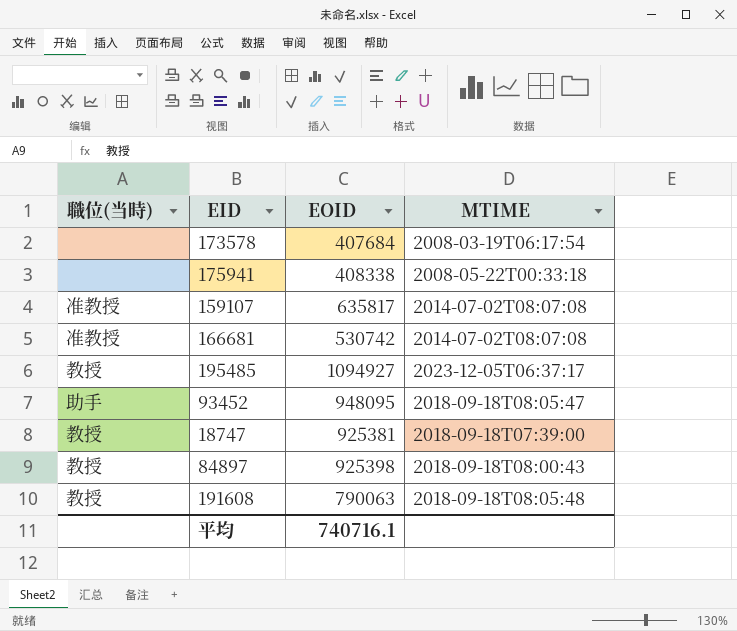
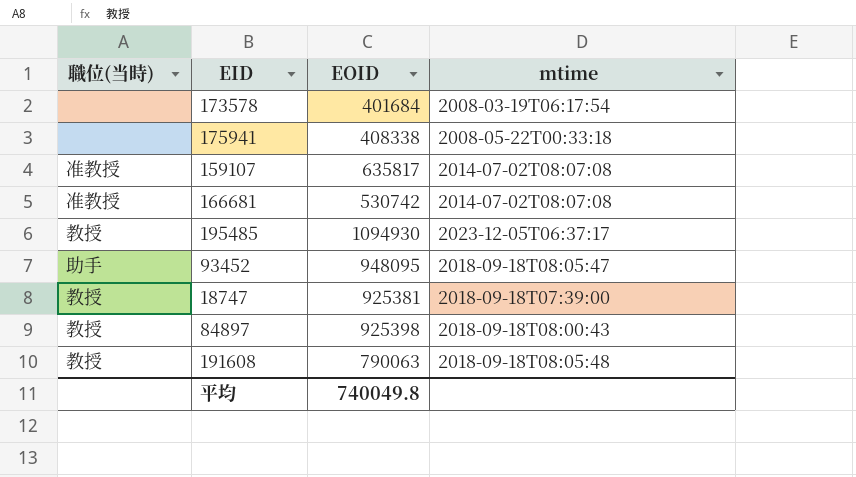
column name: MTIME -> mtime
173578 | EOID: 407684 -> 401684
195485 | EOID: 1094927 -> 1094930
平均 | EOID: 740716.1 -> 740049.8

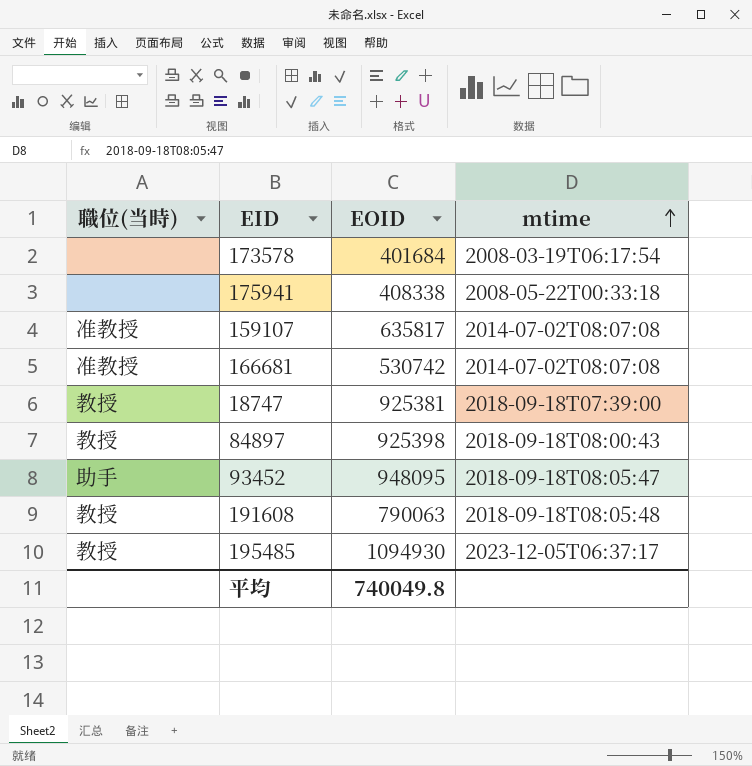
row order: none -> mtime ascending

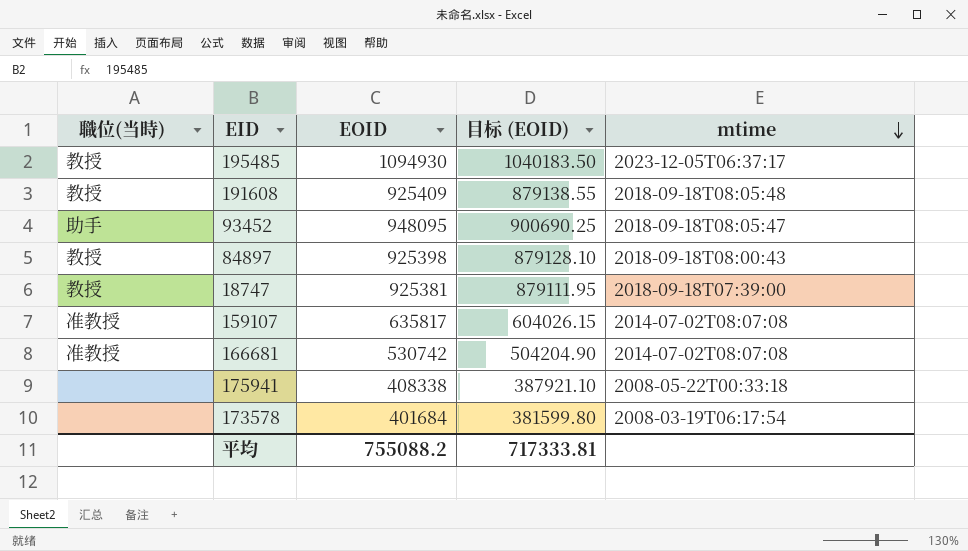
row order: mtime ascending -> mtime descending
column 目标 (EOID) | formula: none -> [EOID] * 0.95
191608 | EOID: 790063 -> 925409
平均 | EOID: 740049.8 -> 755088.2

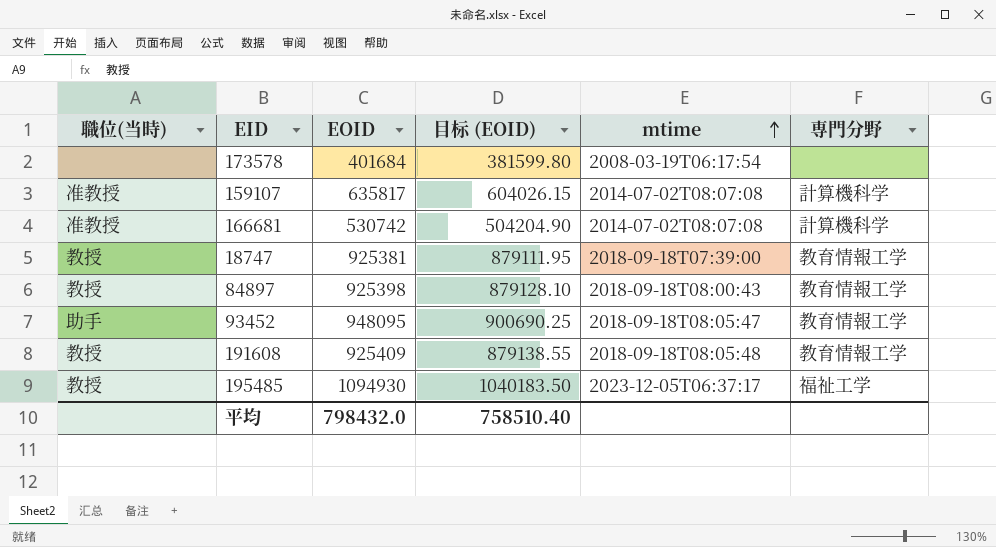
row order: mtime descending -> mtime ascending
column 専門分野 | position: none -> 6
row 175941: none | 408338 | 387921.10 | 2008-05-22T00:33:18 -> none
平均 | EOID: 755088.2 -> 798432.0
平均 | 目标 (EOID): 717333.81 -> 758510.40

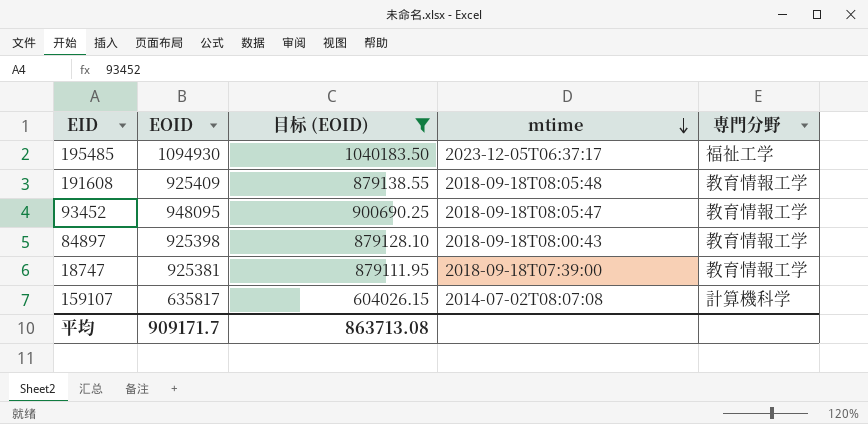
filter: none -> 目标 (EOID) >= 604026.15
row order: mtime ascending -> mtime descending
column 職位(当時) | position: 1 -> none
平均 | EOID: 798432.0 -> 909171.7
平均 | 目标 (EOID): 758510.40 -> 863713.08

